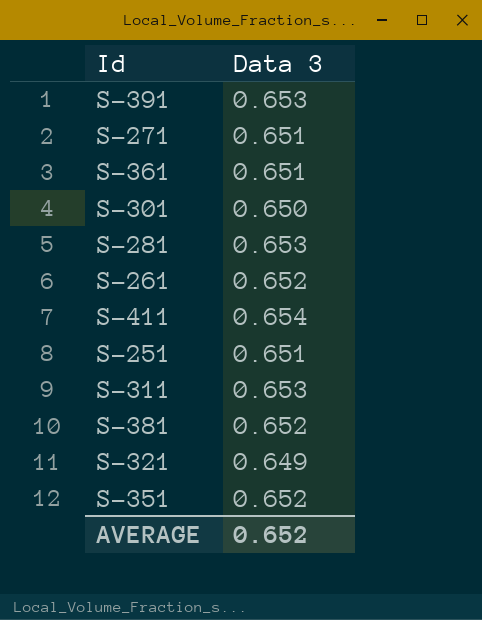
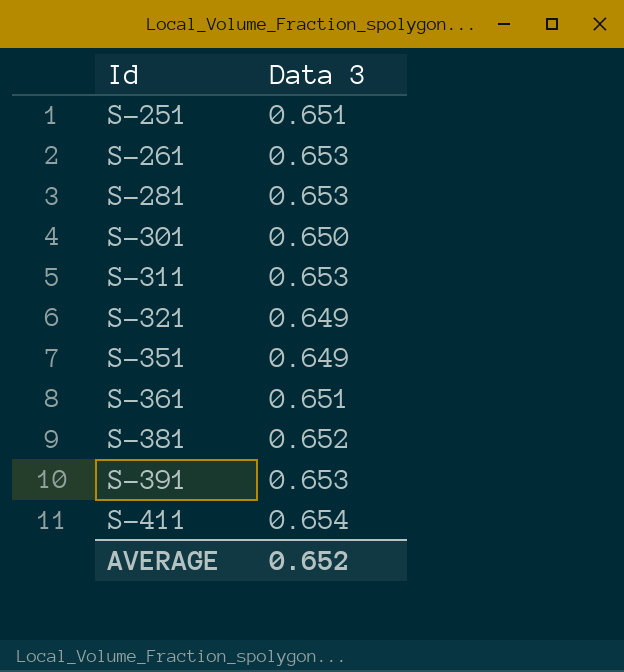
row order: none -> Id ascending
row S-271: 0.651 -> none
S-261 | Data 3: 0.652 -> 0.653
S-351 | Data 3: 0.652 -> 0.649

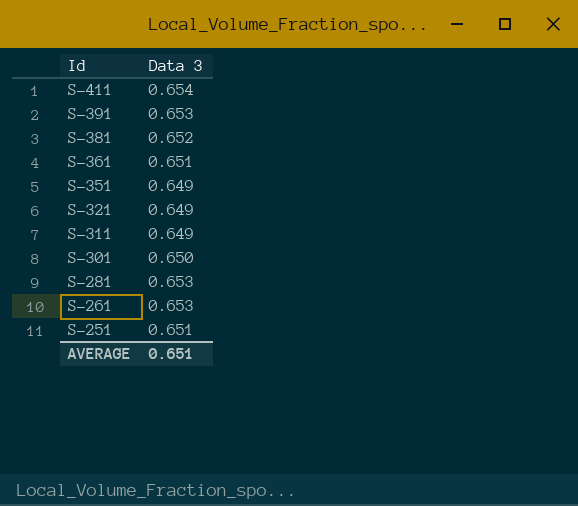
row order: Id ascending -> Id descending
S-311 | Data 3: 0.653 -> 0.649
AVERAGE | Data 3: 0.652 -> 0.651

